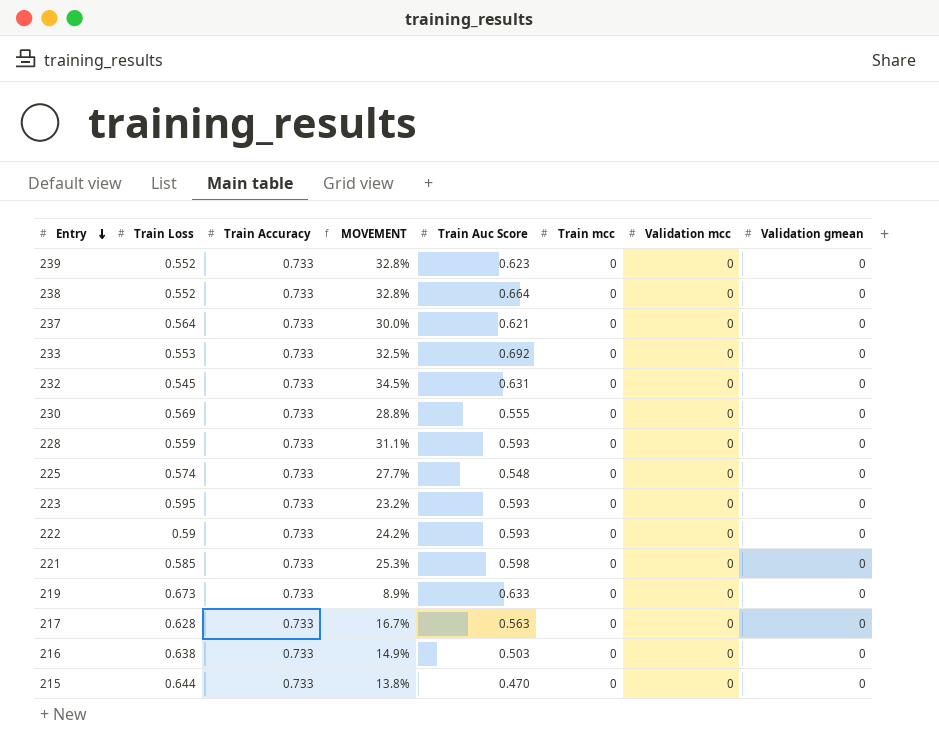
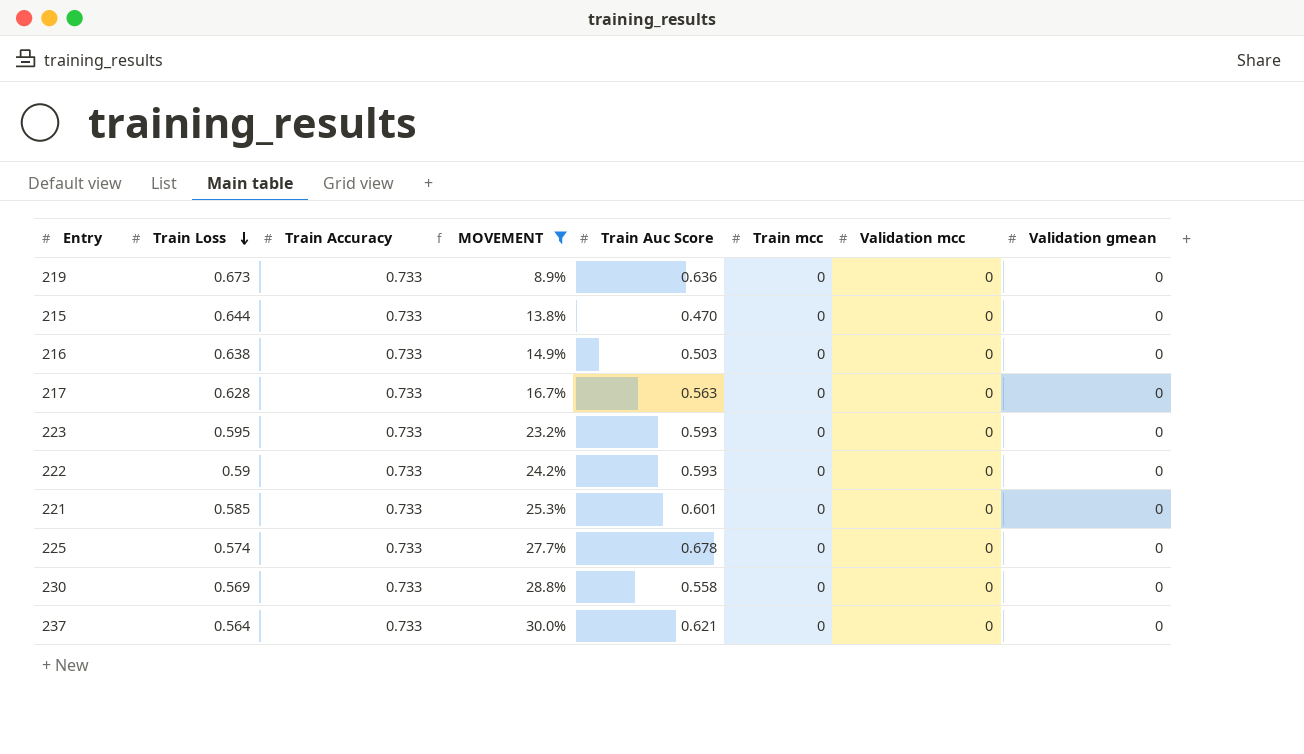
filter: none -> MOVEMENT <= 30.0%
row order: Entry descending -> Train Loss descending
219 | Train Auc Score: 0.633 -> 0.636
221 | Train Auc Score: 0.598 -> 0.601
225 | Train Auc Score: 0.548 -> 0.678
230 | Train Auc Score: 0.555 -> 0.558

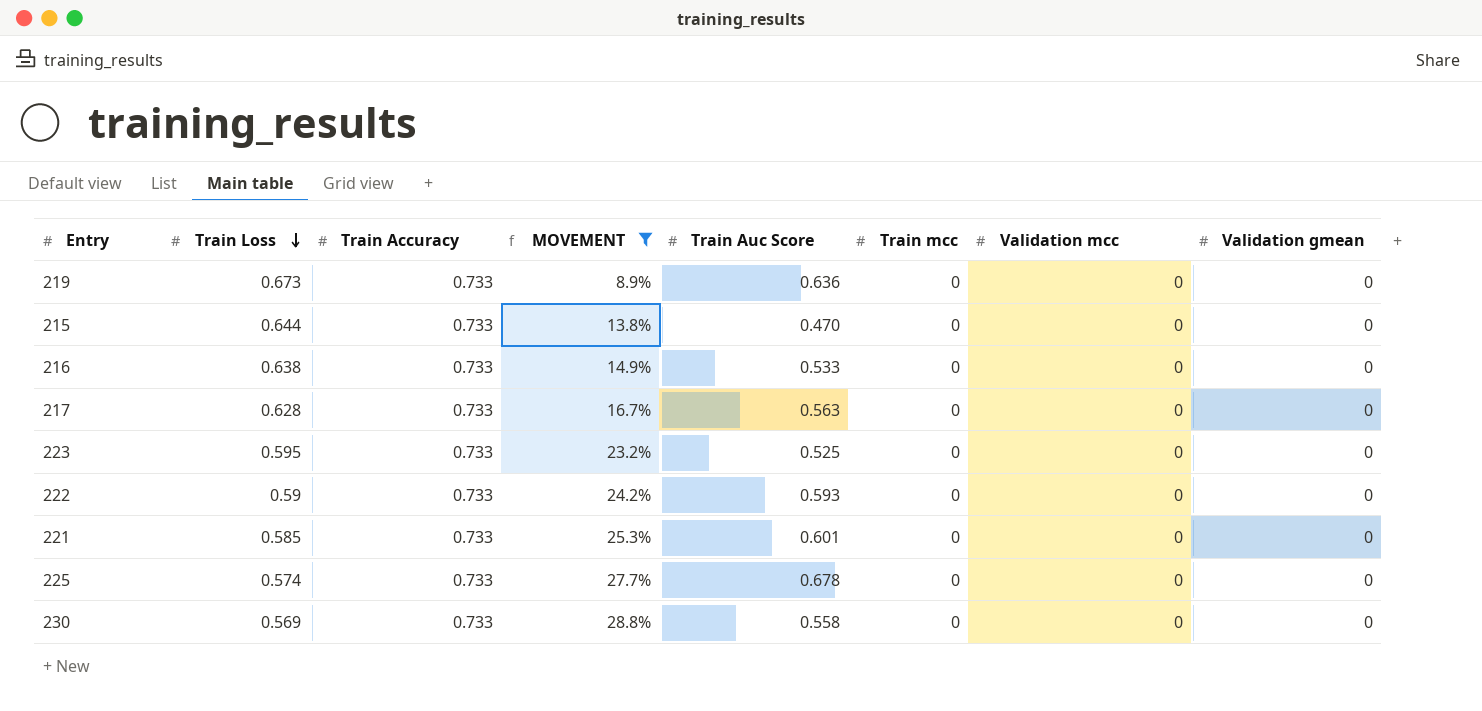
row 237: 0.564 | 0.733 | 30.0% | 0.621 | 0 | 0 | 0 -> none
216 | Train Auc Score: 0.503 -> 0.533
223 | Train Auc Score: 0.593 -> 0.525

